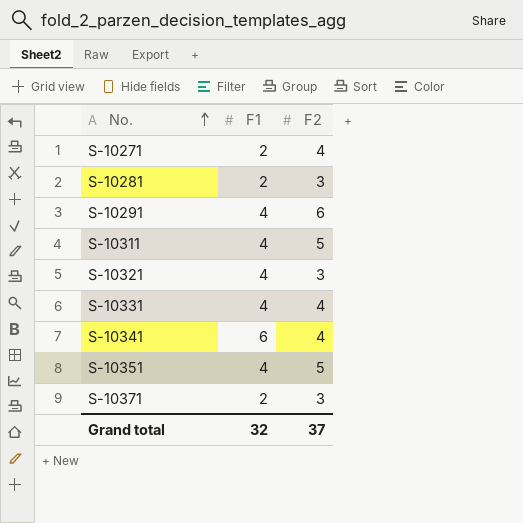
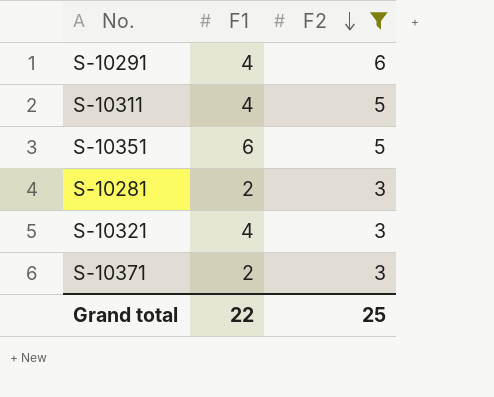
filter: none -> F2 != 4
row order: No. ascending -> F2 descending
S-10351 | F1: 4 -> 6
Grand total | F1: 32 -> 22
Grand total | F2: 37 -> 25

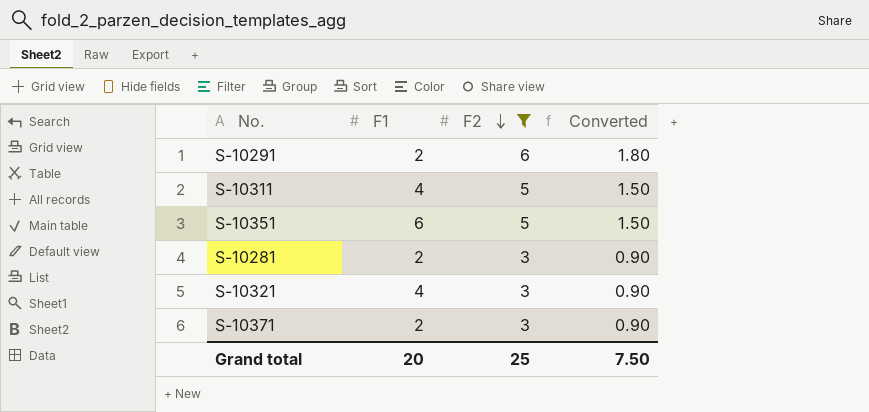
column Converted | formula: none -> [F2] * 0.3
S-10291 | F1: 4 -> 2
Grand total | F1: 22 -> 20

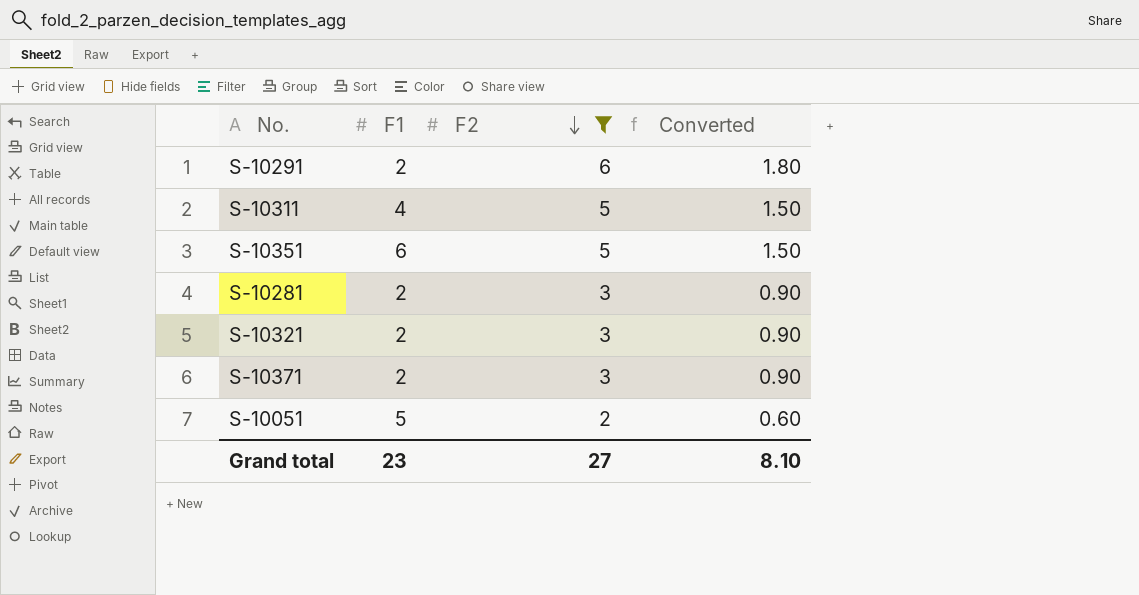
S-10321 | F1: 4 -> 2
row S-10051: none -> 5 | 2 | 0.60
Grand total | F1: 20 -> 23
Grand total | F2: 25 -> 27
Grand total | Converted: 7.50 -> 8.10

